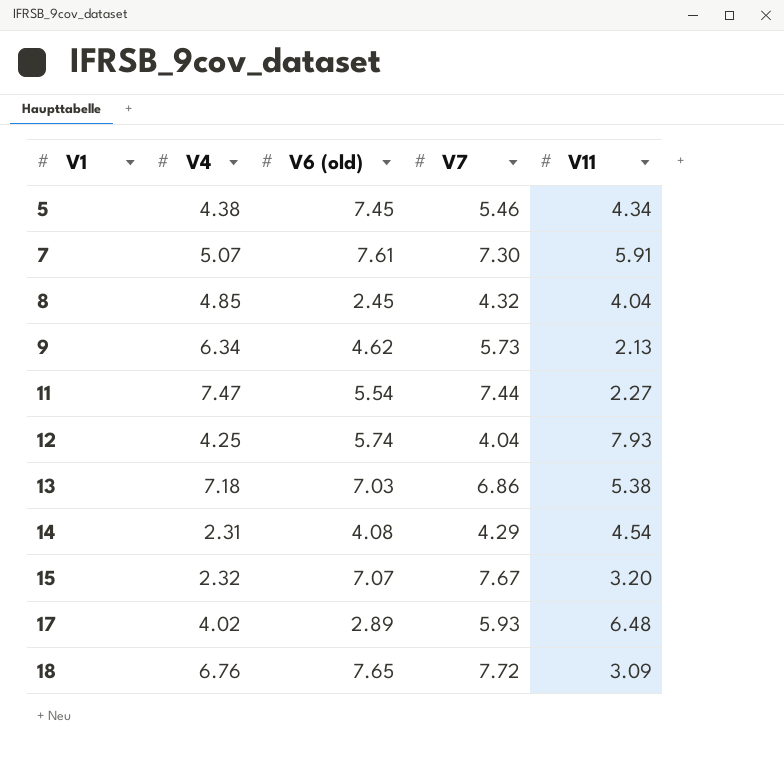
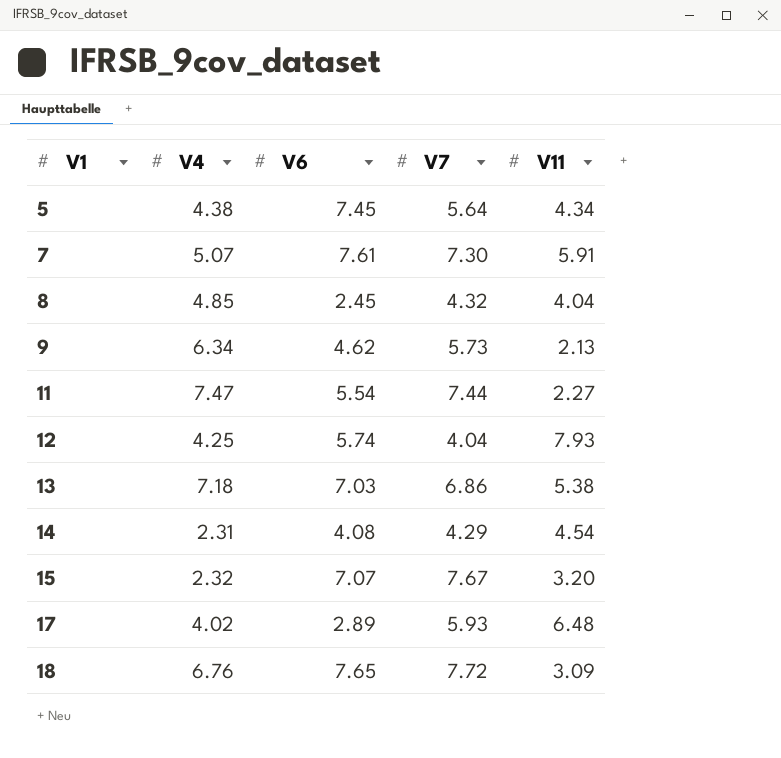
column name: V6 (old) -> V6
5 | V7: 5.46 -> 5.64

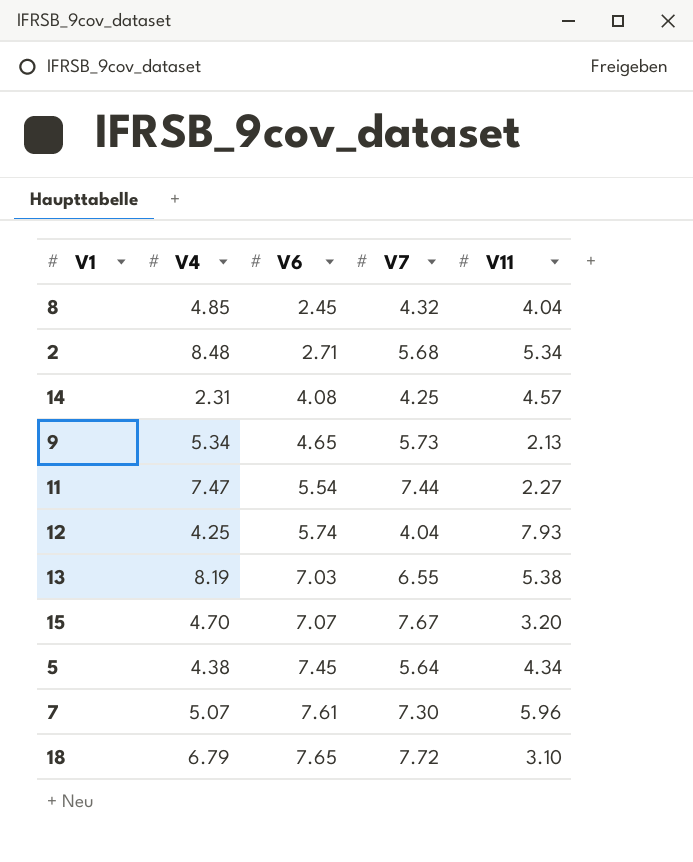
row order: V1 ascending -> V6 ascending
row 17: 4.02 | 2.89 | 5.93 | 6.48 -> none
row 2: none -> 8.48 | 2.71 | 5.68 | 5.34
14 | V7: 4.29 -> 4.25
14 | V11: 4.54 -> 4.57
9 | V4: 6.34 -> 5.34
9 | V6: 4.62 -> 4.65
13 | V4: 7.18 -> 8.19
13 | V7: 6.86 -> 6.55
15 | V4: 2.32 -> 4.70
7 | V11: 5.91 -> 5.96
18 | V4: 6.76 -> 6.79
18 | V11: 3.09 -> 3.10

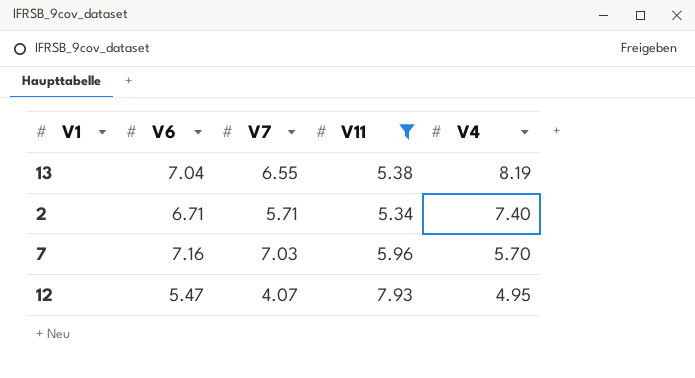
filter: none -> V11 >= 5.34
row order: V6 ascending -> V4 descending
column V4 | position: 2 -> 5
13 | V6: 7.03 -> 7.04
2 | V6: 2.71 -> 6.71
2 | V7: 5.68 -> 5.71
2 | V4: 8.48 -> 7.40
7 | V6: 7.61 -> 7.16
7 | V7: 7.30 -> 7.03
7 | V4: 5.07 -> 5.70
12 | V6: 5.74 -> 5.47
12 | V7: 4.04 -> 4.07
12 | V4: 4.25 -> 4.95

